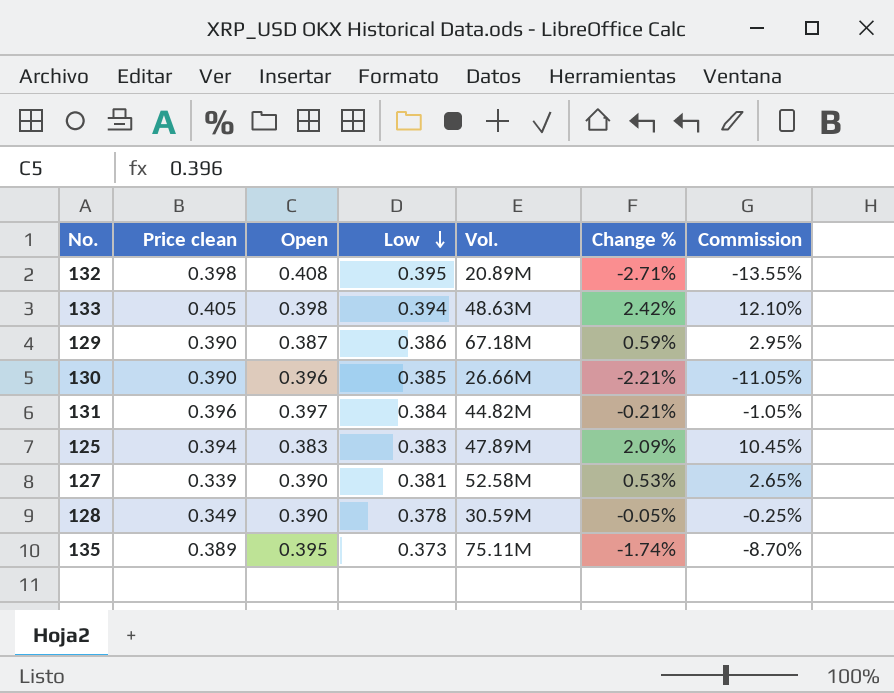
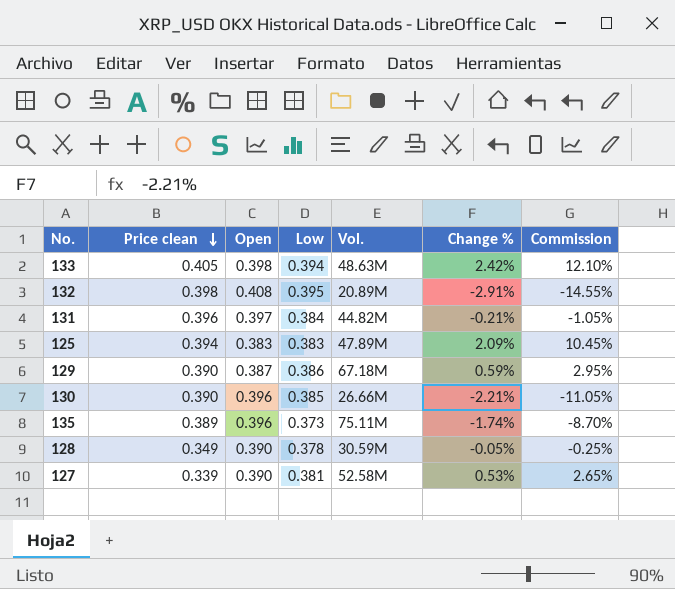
row order: Low descending -> Price clean descending
132 | Change %: -2.71% -> -2.91%
132 | Commission: -13.55% -> -14.55%
135 | Open: 0.395 -> 0.396

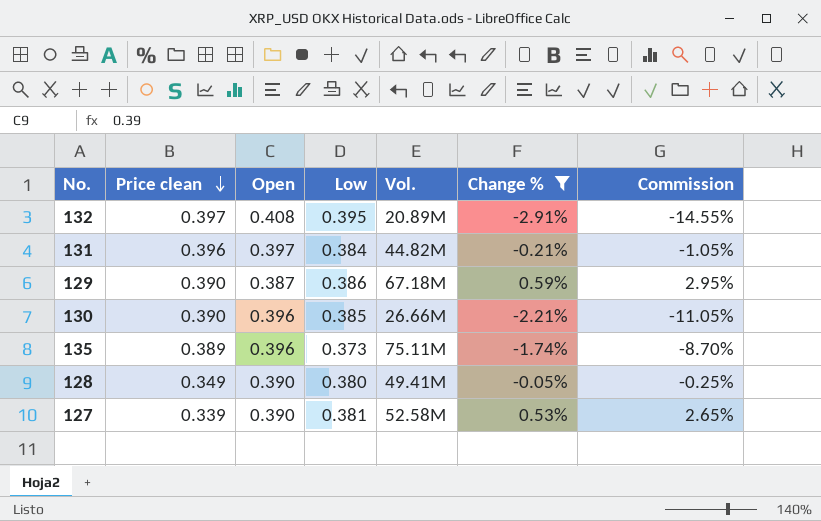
filter: none -> Change % <= 0.59%
132 | Price clean: 0.398 -> 0.397
128 | Low: 0.378 -> 0.380
128 | Vol.: 30.59M -> 49.41M

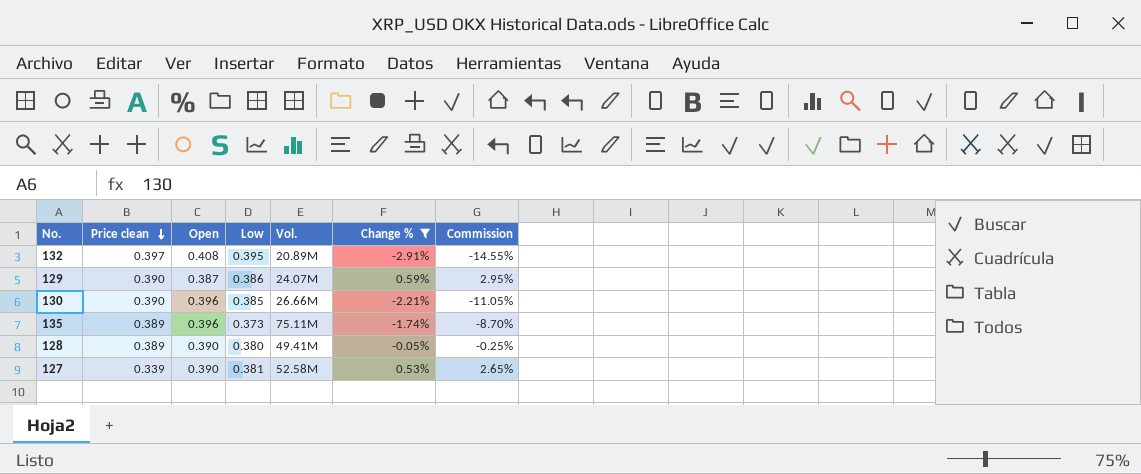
row 131: 0.396 | 0.397 | 0.384 | 44.82M | -0.21% | -1.05% -> none
129 | Vol.: 67.18M -> 24.07M
128 | Price clean: 0.349 -> 0.389

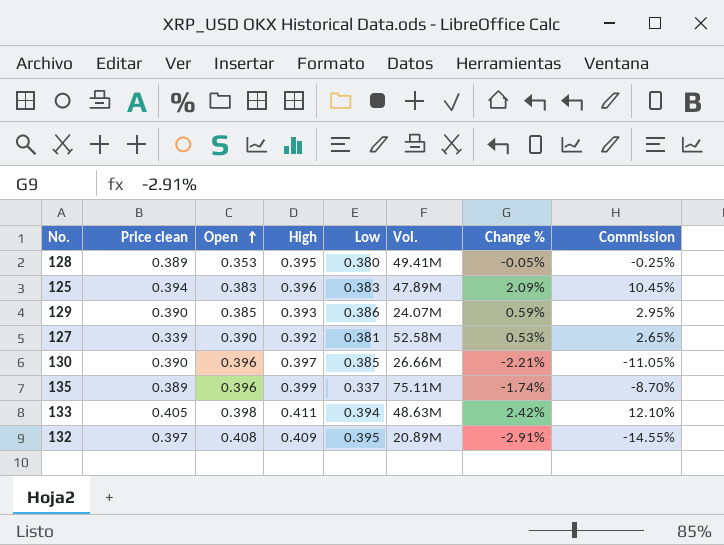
filter: Change % <= 0.59% -> none
row order: Price clean descending -> Open ascending
column High | position: none -> 4
128 | Open: 0.390 -> 0.353
129 | Open: 0.387 -> 0.385
135 | Low: 0.373 -> 0.337

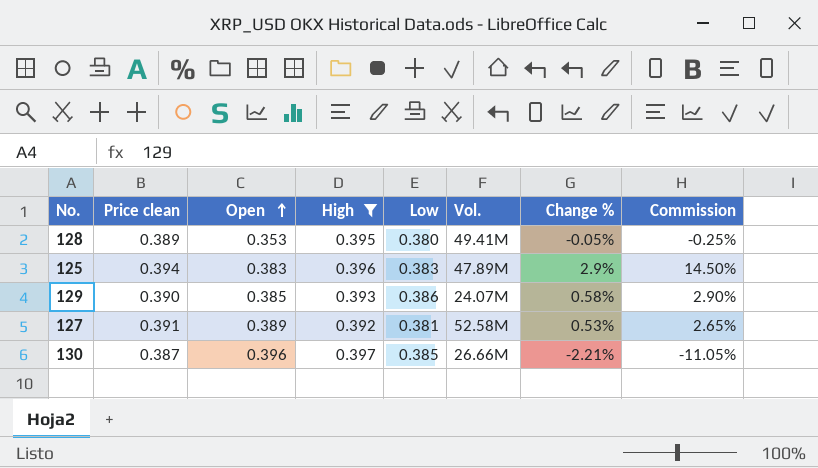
filter: none -> High <= 0.397
125 | Change %: 2.09% -> 2.9%
125 | Commission: 10.45% -> 14.50%
129 | Change %: 0.59% -> 0.58%
129 | Commission: 2.95% -> 2.90%
127 | Price clean: 0.339 -> 0.391
127 | Open: 0.390 -> 0.389
130 | Price clean: 0.390 -> 0.387

